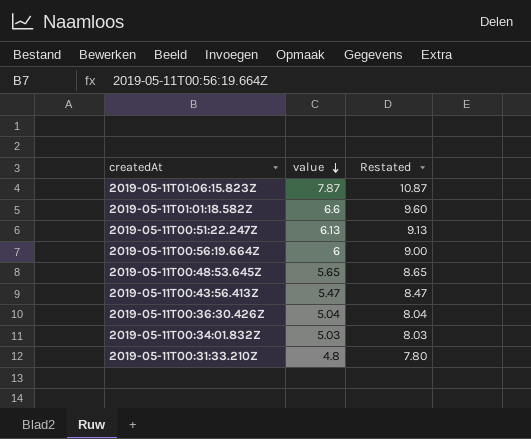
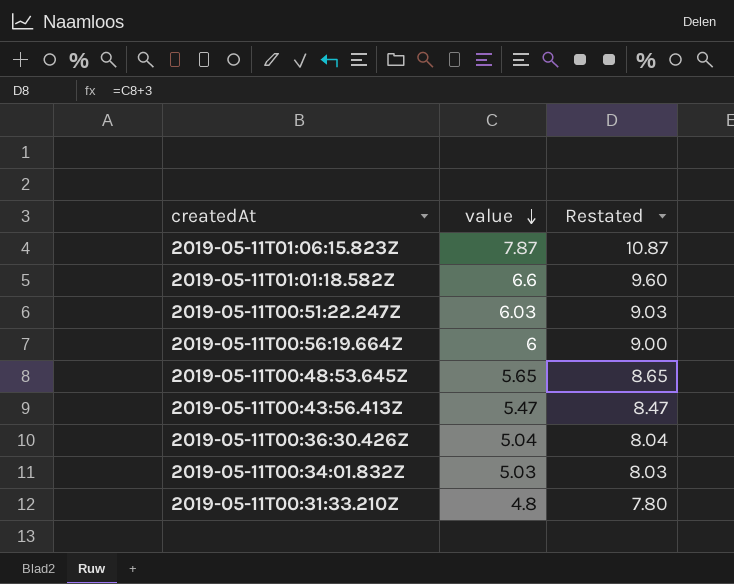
2019-05-11T00:51:22.247Z | value: 6.13 -> 6.03
2019-05-11T00:51:22.247Z | Restated: 9.13 -> 9.03

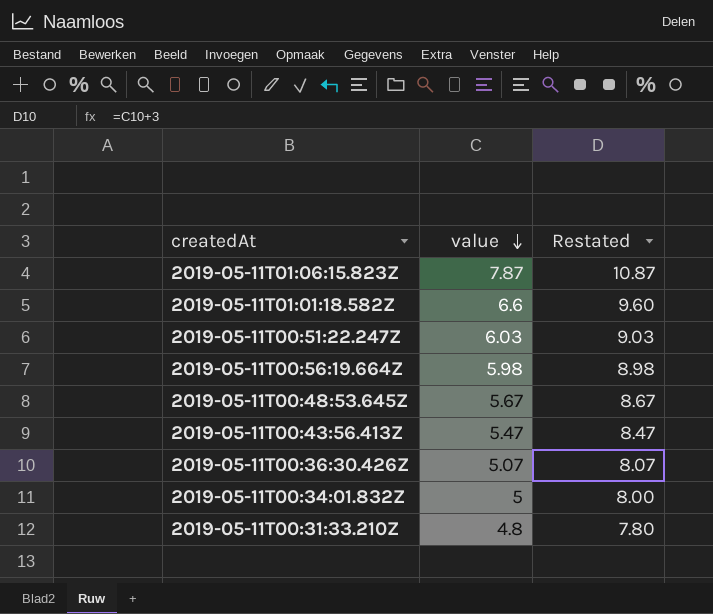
2019-05-11T00:56:19.664Z | value: 6 -> 5.98
2019-05-11T00:56:19.664Z | Restated: 9.00 -> 8.98
2019-05-11T00:48:53.645Z | value: 5.65 -> 5.67
2019-05-11T00:48:53.645Z | Restated: 8.65 -> 8.67
2019-05-11T00:36:30.426Z | value: 5.04 -> 5.07
2019-05-11T00:36:30.426Z | Restated: 8.04 -> 8.07
2019-05-11T00:34:01.832Z | value: 5.03 -> 5
2019-05-11T00:34:01.832Z | Restated: 8.03 -> 8.00

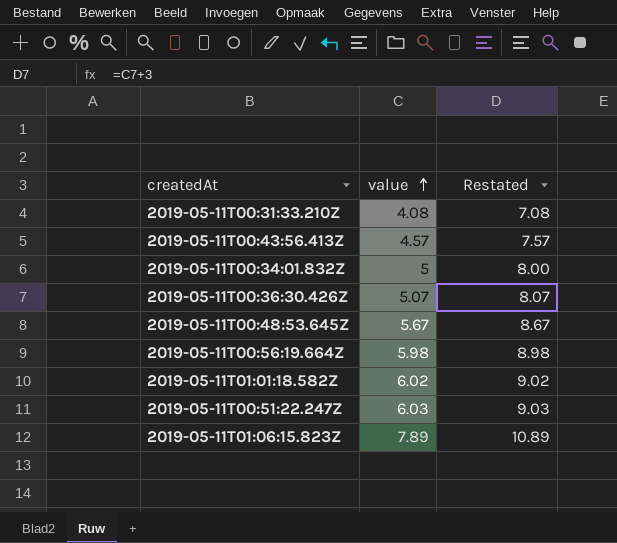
row order: value descending -> value ascending
2019-05-11T00:31:33.210Z | value: 4.8 -> 4.08
2019-05-11T00:31:33.210Z | Restated: 7.80 -> 7.08
2019-05-11T00:43:56.413Z | value: 5.47 -> 4.57
2019-05-11T00:43:56.413Z | Restated: 8.47 -> 7.57
2019-05-11T01:01:18.582Z | value: 6.6 -> 6.02
2019-05-11T01:01:18.582Z | Restated: 9.60 -> 9.02
2019-05-11T01:06:15.823Z | value: 7.87 -> 7.89
2019-05-11T01:06:15.823Z | Restated: 10.87 -> 10.89

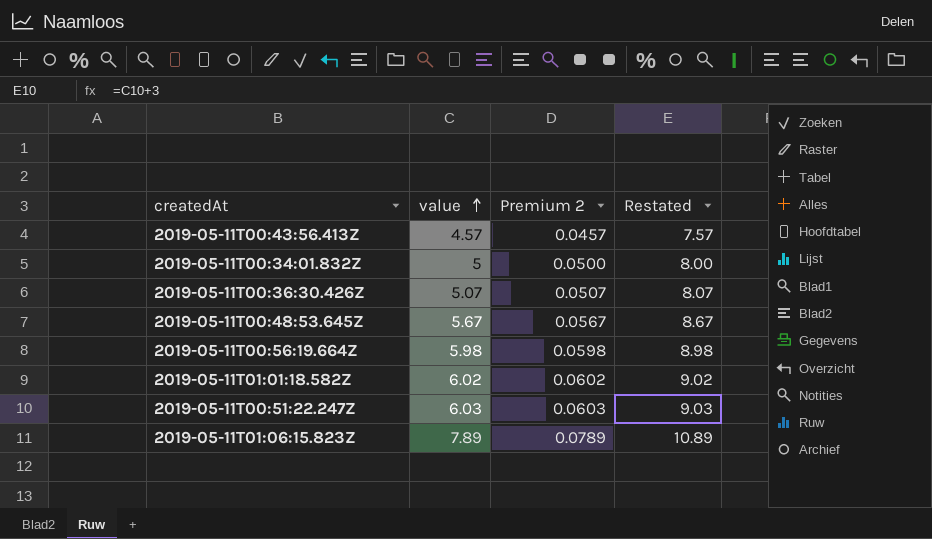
column Premium 2 | formula: none -> [value] * 0.01
row 2019-05-11T00:31:33.210Z: 4.08 | 7.08 -> none

